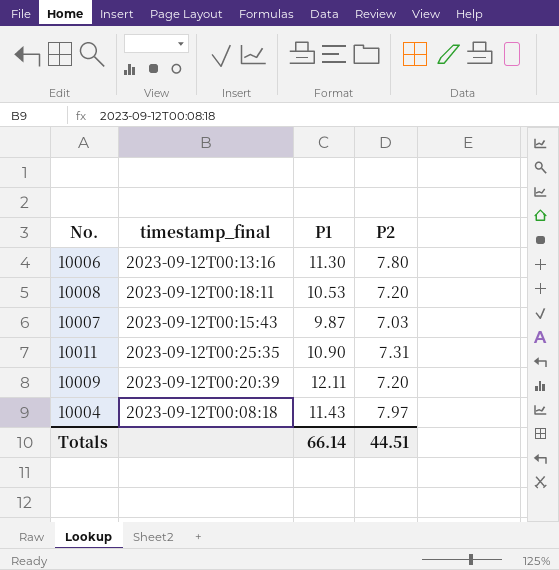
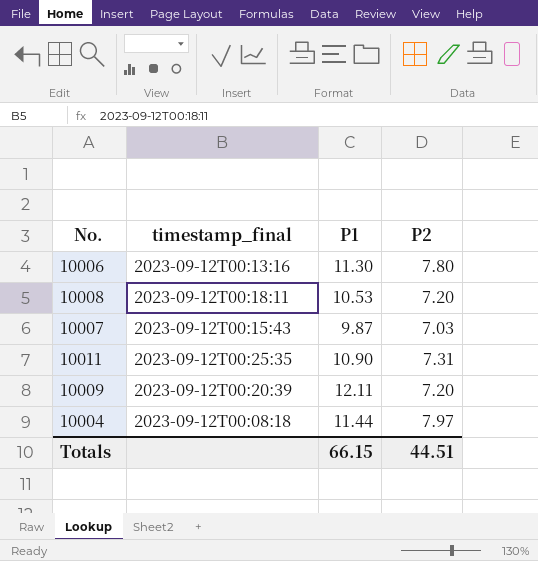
10004 | P1: 11.43 -> 11.44
Totals | P1: 66.14 -> 66.15

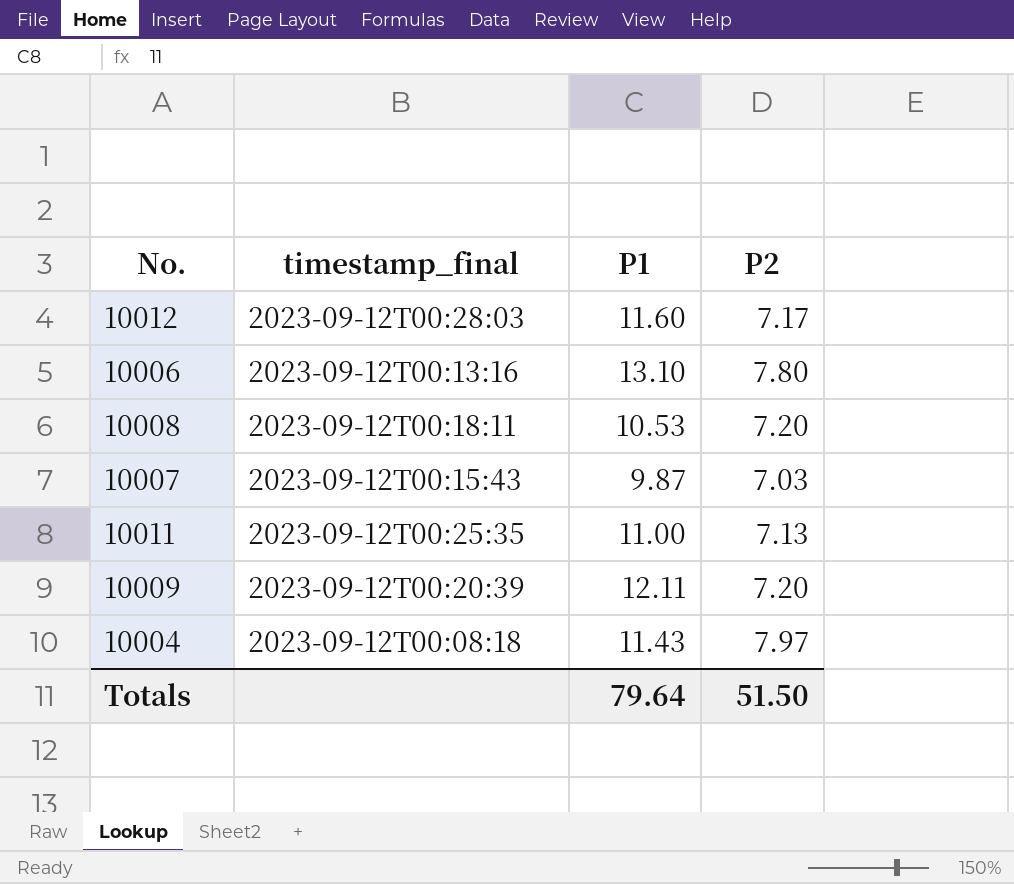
row 10012: none -> 2023-09-12T00:28:03 | 11.60 | 7.17
10006 | P1: 11.30 -> 13.10
10011 | P1: 10.90 -> 11.00
10011 | P2: 7.31 -> 7.13
10004 | P1: 11.44 -> 11.43
Totals | P1: 66.15 -> 79.64
Totals | P2: 44.51 -> 51.50

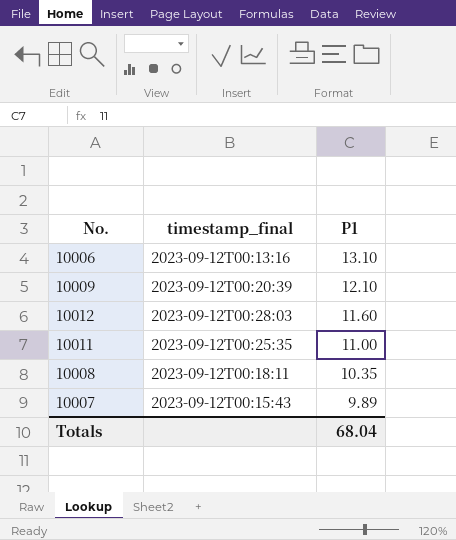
row order: none -> P1 descending
column P2 | position: 4 -> none
row 10004: 2023-09-12T00:08:18 | 11.43 | 7.97 -> none
10009 | P1: 12.11 -> 12.10
10008 | P1: 10.53 -> 10.35
10007 | P1: 9.87 -> 9.89
Totals | P1: 79.64 -> 68.04

